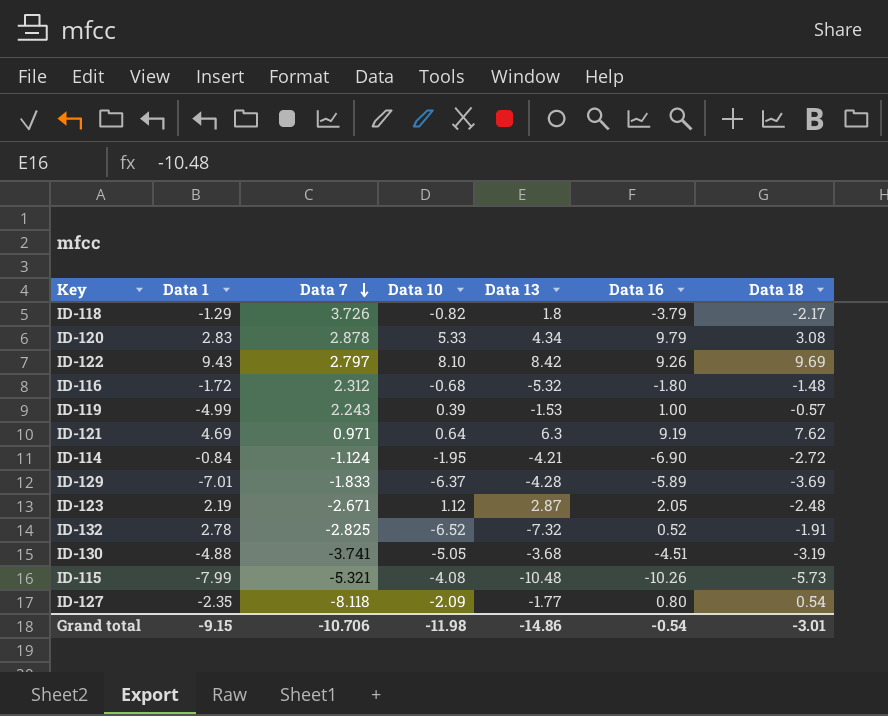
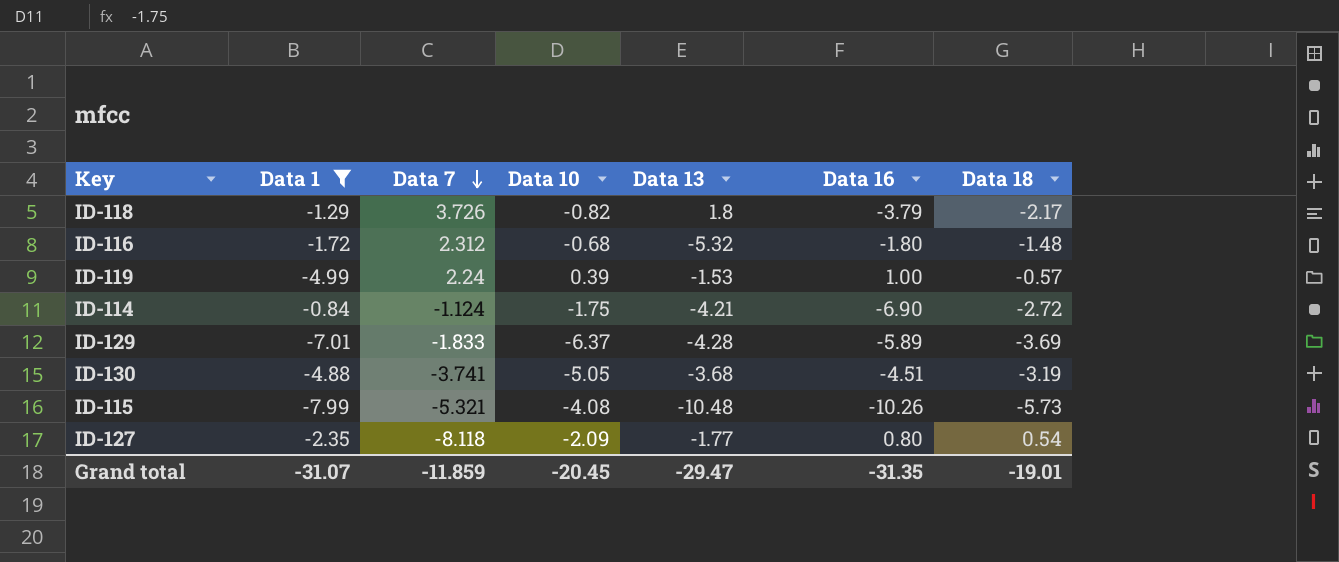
filter: none -> Data 1 <= -0.84
ID-119 | Data 7: 2.243 -> 2.24
ID-114 | Data 10: -1.95 -> -1.75
Grand total | Data 1: -9.15 -> -31.07
Grand total | Data 7: -10.706 -> -11.859
Grand total | Data 10: -11.98 -> -20.45
Grand total | Data 13: -14.86 -> -29.47
Grand total | Data 16: -0.54 -> -31.35
Grand total | Data 18: -3.01 -> -19.01

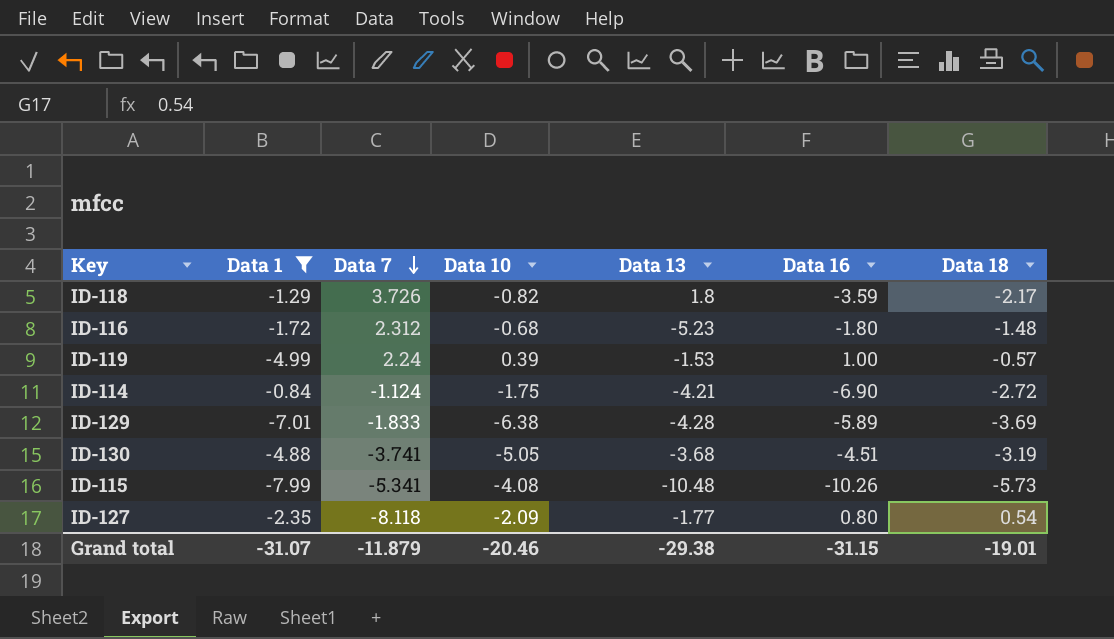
ID-118 | Data 16: -3.79 -> -3.59
ID-116 | Data 13: -5.32 -> -5.23
ID-129 | Data 10: -6.37 -> -6.38
ID-115 | Data 7: -5.321 -> -5.341
Grand total | Data 7: -11.859 -> -11.879
Grand total | Data 10: -20.45 -> -20.46
Grand total | Data 13: -29.47 -> -29.38
Grand total | Data 16: -31.35 -> -31.15

